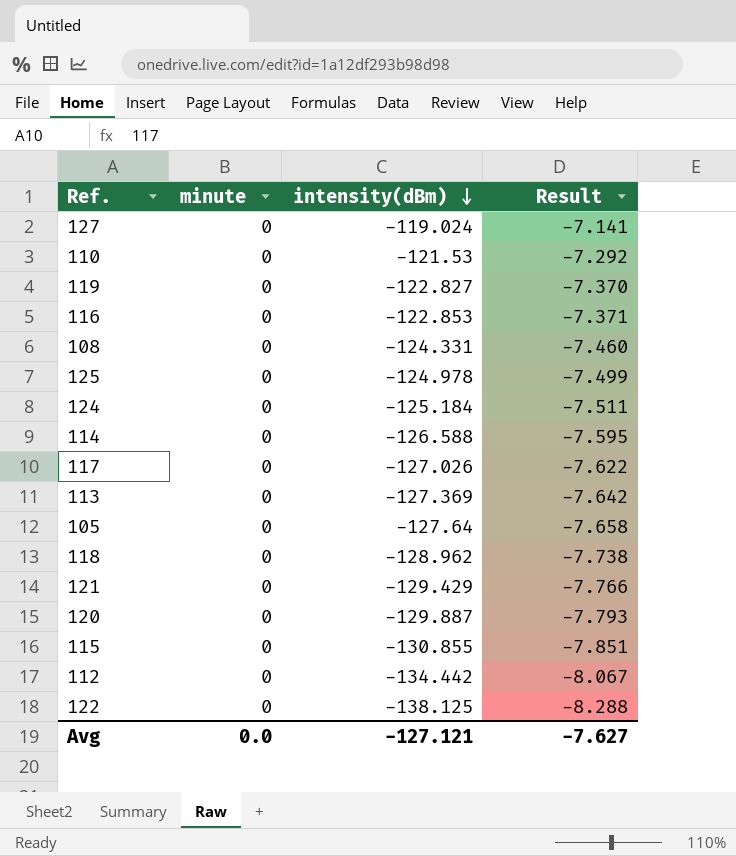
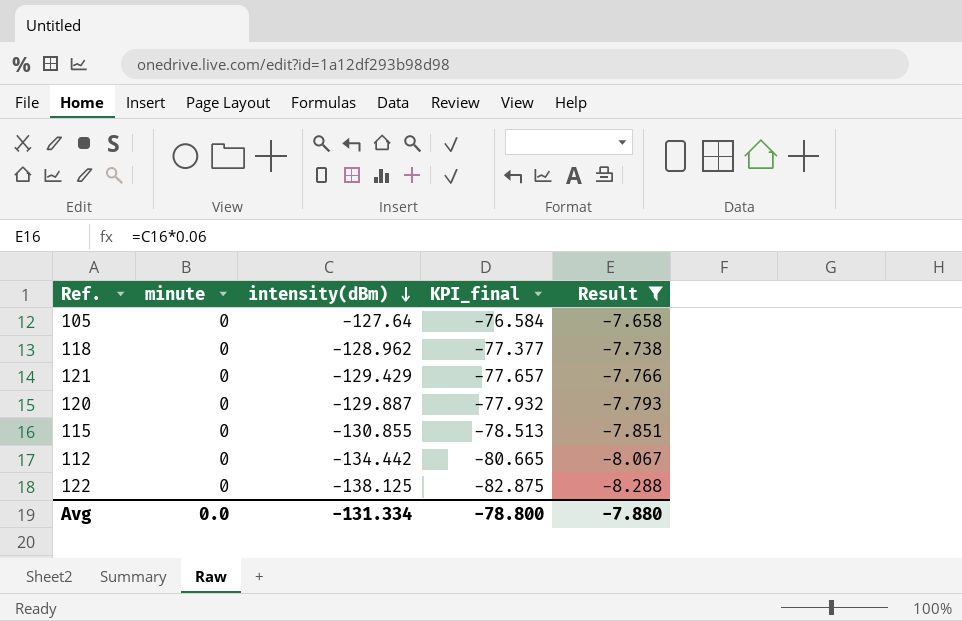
filter: none -> Result <= -7.658
column KPI_final | formula: none -> [intensity(dBm)] * 0.6
Avg | intensity(dBm): -127.121 -> -131.334
Avg | Result: -7.627 -> -7.880

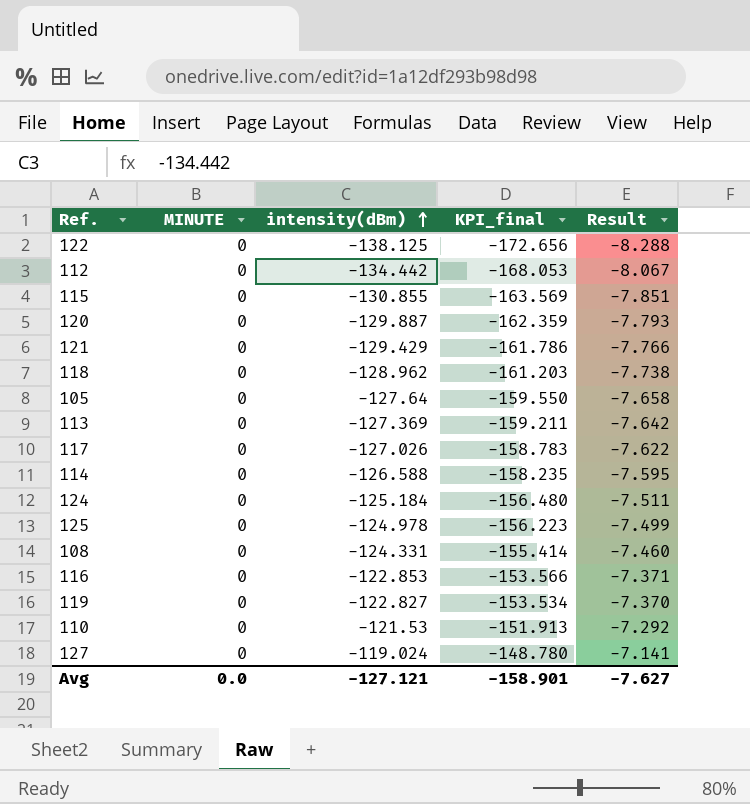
filter: Result <= -7.658 -> none
row order: intensity(dBm) descending -> intensity(dBm) ascending
column name: minute -> MINUTE
column KPI_final | formula: [intensity(dBm)] * 0.6 -> [intensity(dBm)] * 1.25
Avg | intensity(dBm): -131.334 -> -127.121
Avg | KPI_final: -78.800 -> -158.901
Avg | Result: -7.880 -> -7.627

